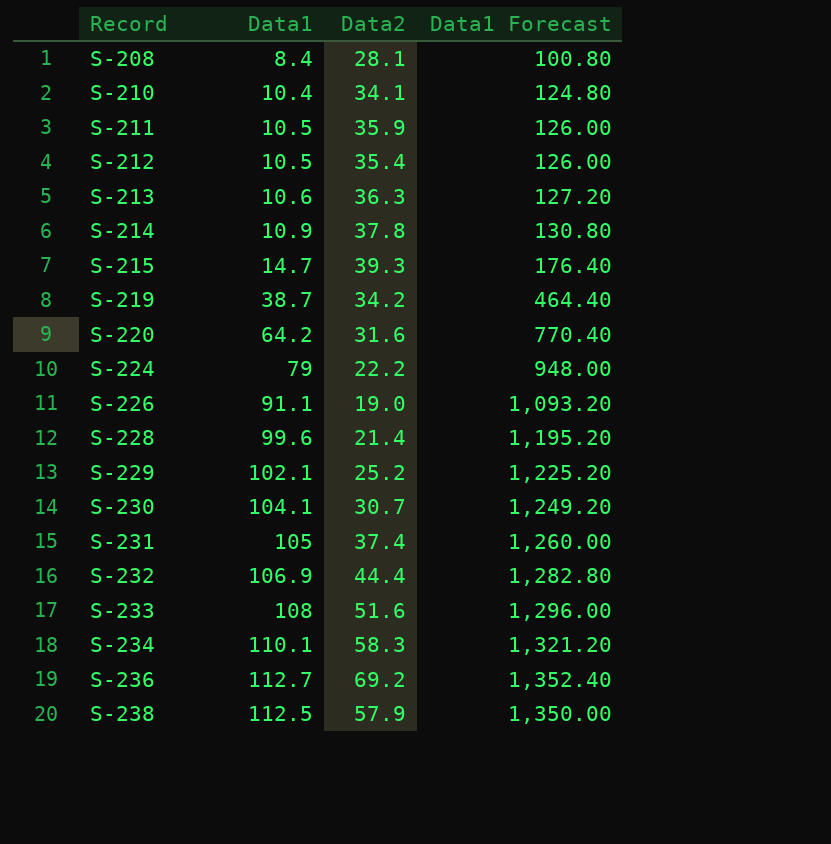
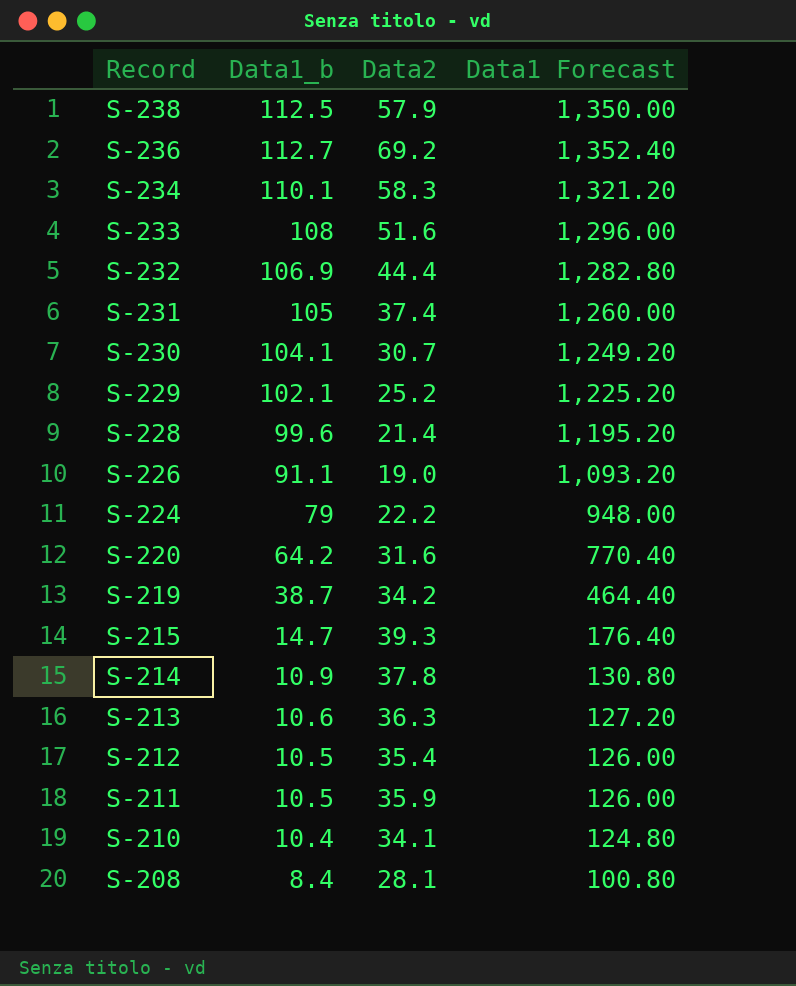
row order: Record ascending -> Record descending
column name: Data1 -> Data1_b

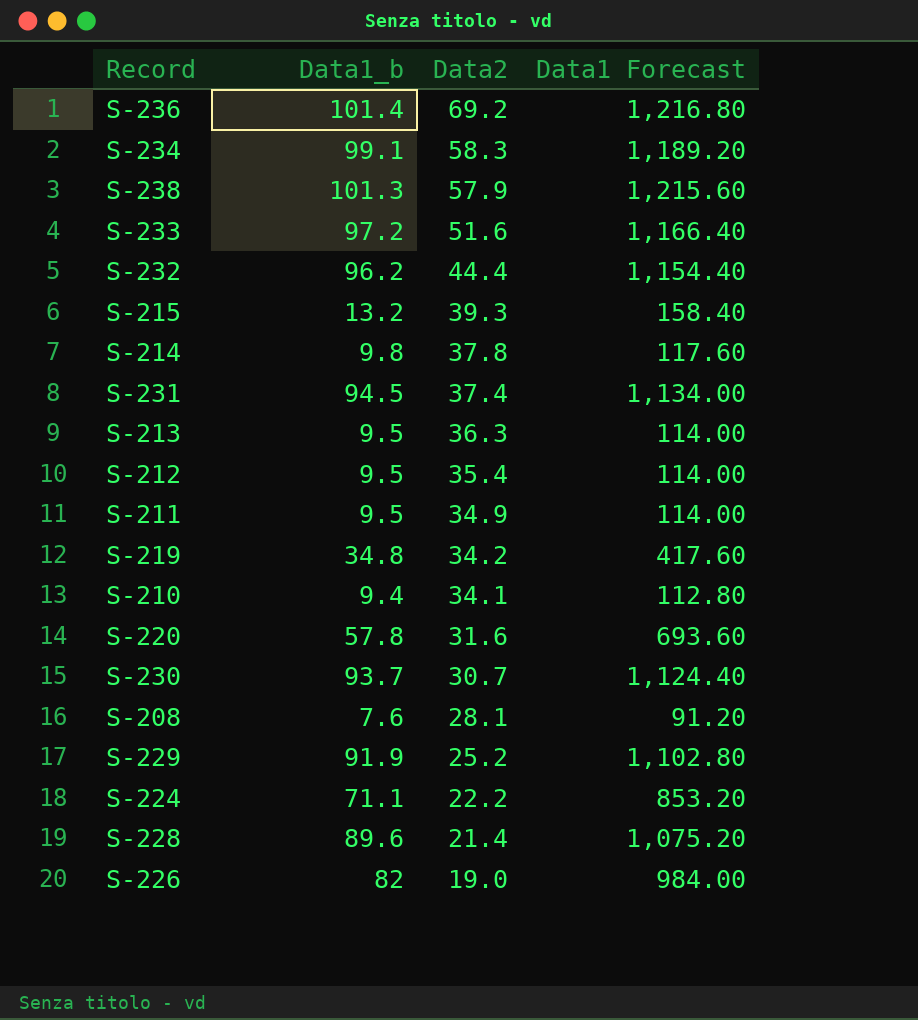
row order: Record descending -> Data2 descending
S-236 | Data1_b: 112.7 -> 101.4
S-236 | Data1 Forecast: 1,352.40 -> 1,216.80
S-234 | Data1_b: 110.1 -> 99.1
S-234 | Data1 Forecast: 1,321.20 -> 1,189.20
S-238 | Data1_b: 112.5 -> 101.3
S-238 | Data1 Forecast: 1,350.00 -> 1,215.60
S-233 | Data1_b: 108 -> 97.2
S-233 | Data1 Forecast: 1,296.00 -> 1,166.40
S-232 | Data1_b: 106.9 -> 96.2
S-232 | Data1 Forecast: 1,282.80 -> 1,154.40
S-215 | Data1_b: 14.7 -> 13.2
S-215 | Data1 Forecast: 176.40 -> 158.40
S-214 | Data1_b: 10.9 -> 9.8
S-214 | Data1 Forecast: 130.80 -> 117.60
S-231 | Data1_b: 105 -> 94.5
S-231 | Data1 Forecast: 1,260.00 -> 1,134.00
S-213 | Data1_b: 10.6 -> 9.5
S-213 | Data1 Forecast: 127.20 -> 114.00
S-212 | Data1_b: 10.5 -> 9.5
S-212 | Data1 Forecast: 126.00 -> 114.00
S-211 | Data1_b: 10.5 -> 9.5
S-211 | Data2: 35.9 -> 34.9
S-211 | Data1 Forecast: 126.00 -> 114.00
S-219 | Data1_b: 38.7 -> 34.8
S-219 | Data1 Forecast: 464.40 -> 417.60
S-210 | Data1_b: 10.4 -> 9.4
S-210 | Data1 Forecast: 124.80 -> 112.80
S-220 | Data1_b: 64.2 -> 57.8
S-220 | Data1 Forecast: 770.40 -> 693.60
S-230 | Data1_b: 104.1 -> 93.7
S-230 | Data1 Forecast: 1,249.20 -> 1,124.40
S-208 | Data1_b: 8.4 -> 7.6
S-208 | Data1 Forecast: 100.80 -> 91.20
S-229 | Data1_b: 102.1 -> 91.9
S-229 | Data1 Forecast: 1,225.20 -> 1,102.80
S-224 | Data1_b: 79 -> 71.1
S-224 | Data1 Forecast: 948.00 -> 853.20
S-228 | Data1_b: 99.6 -> 89.6
S-228 | Data1 Forecast: 1,195.20 -> 1,075.20
S-226 | Data1_b: 91.1 -> 82
S-226 | Data1 Forecast: 1,093.20 -> 984.00

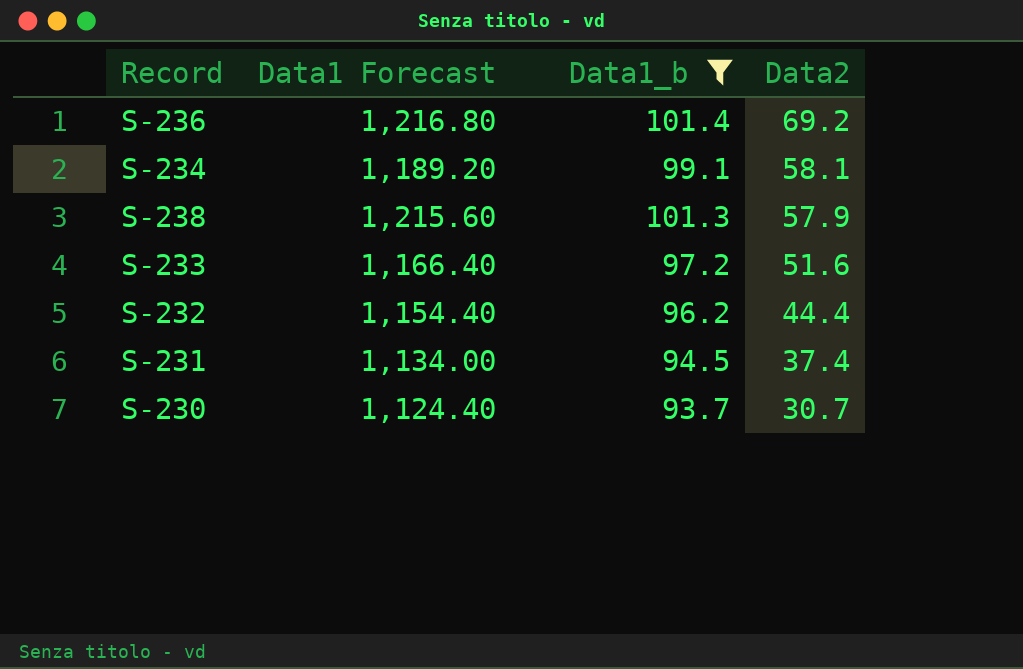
filter: none -> Data1_b >= 93.7
column Data1 Forecast | position: 4 -> 2
S-234 | Data2: 58.3 -> 58.1

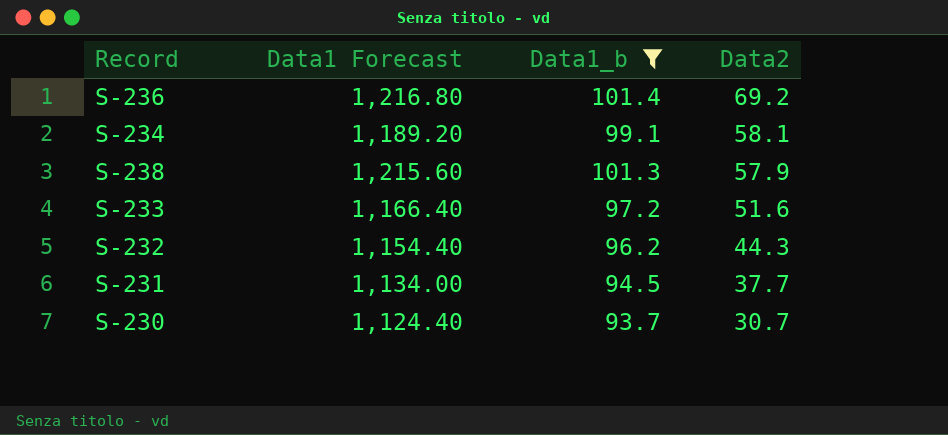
S-232 | Data2: 44.4 -> 44.3
S-231 | Data2: 37.4 -> 37.7

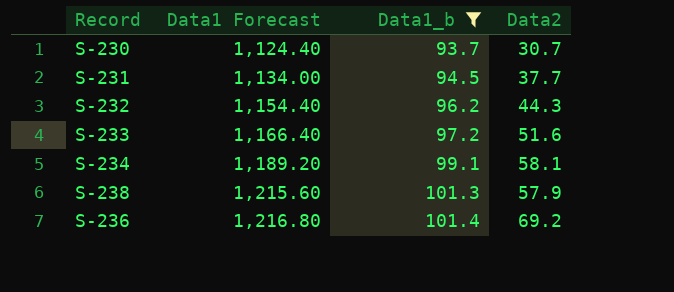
row order: Data2 descending -> Data1 Forecast ascending

